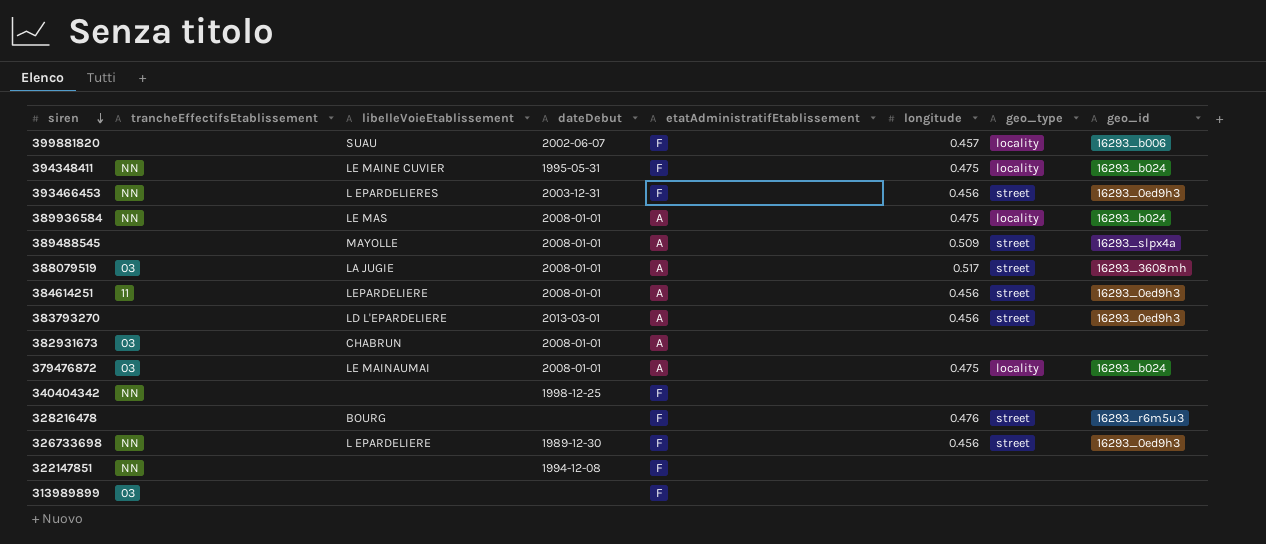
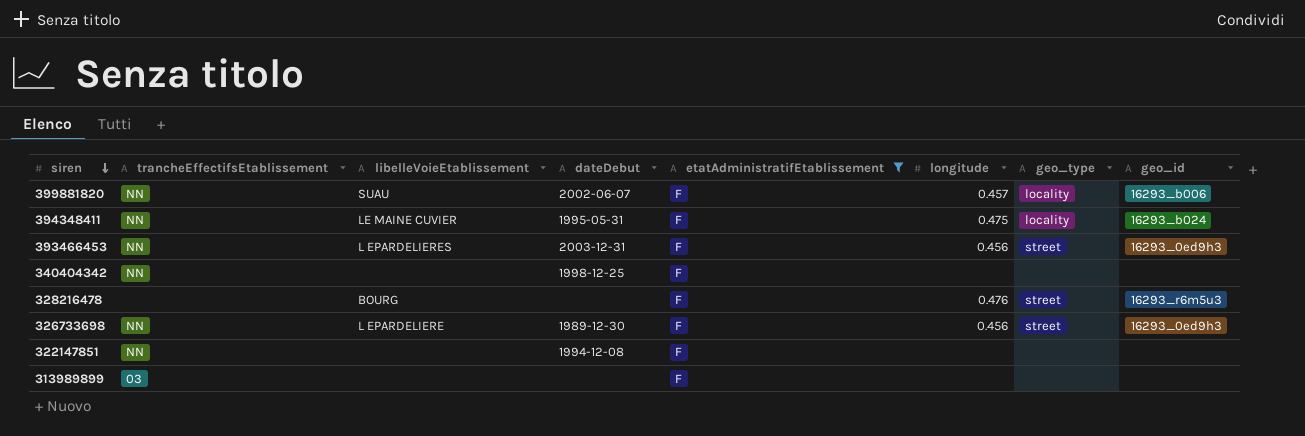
filter: none -> etatAdministratifEtablissement = F
399881820 | trancheEffectifsEtablissement: none -> NN

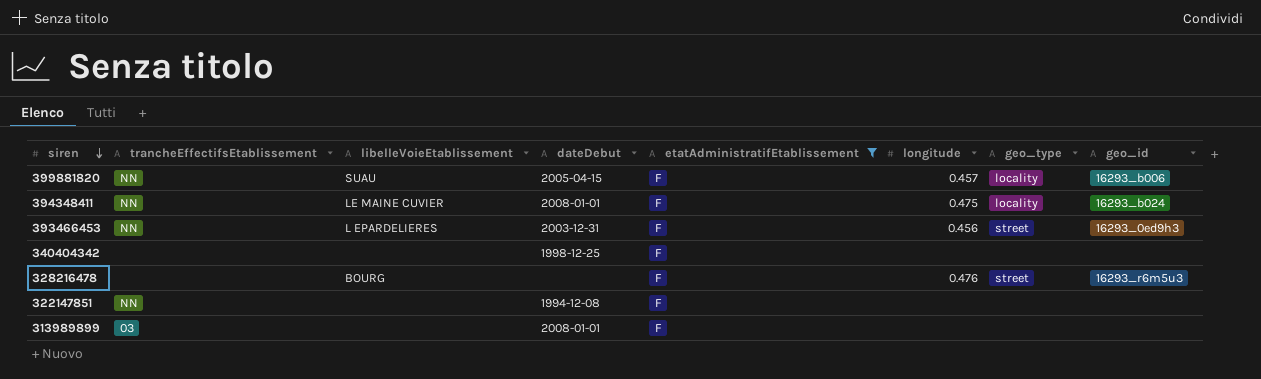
row 326733698: NN | L EPARDELIERE | 1989-12-30 | F | 0.456 | street | 16293_0ed9h3 -> none
399881820 | dateDebut: 2002-06-07 -> 2005-04-15
394348411 | dateDebut: 1995-05-31 -> 2008-01-01
340404342 | trancheEffectifsEtablissement: NN -> none
313989899 | dateDebut: none -> 2008-01-01

